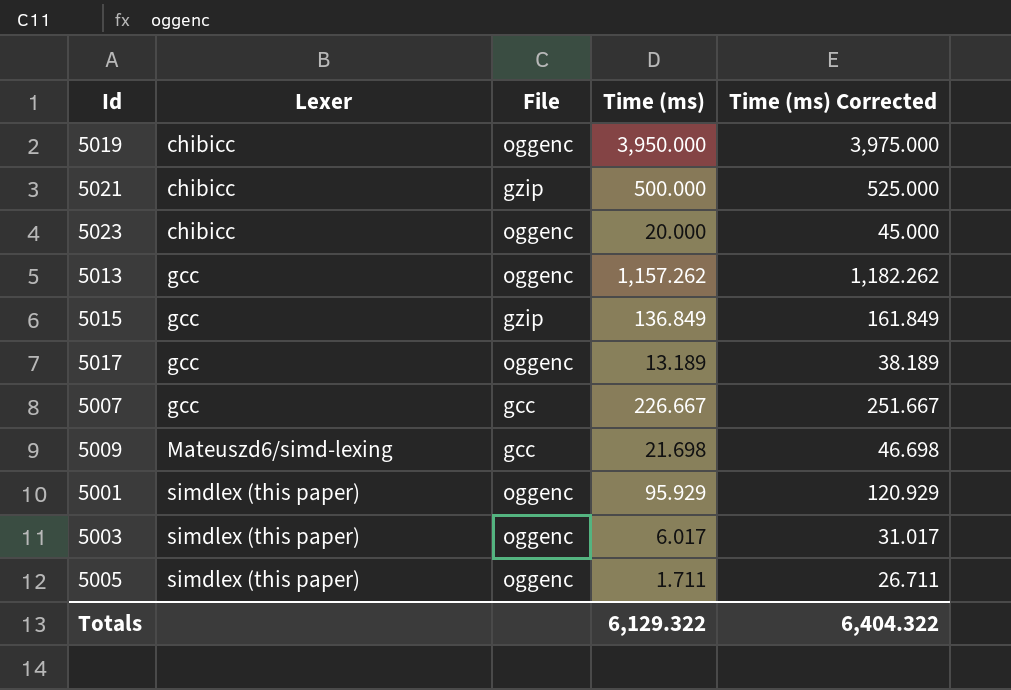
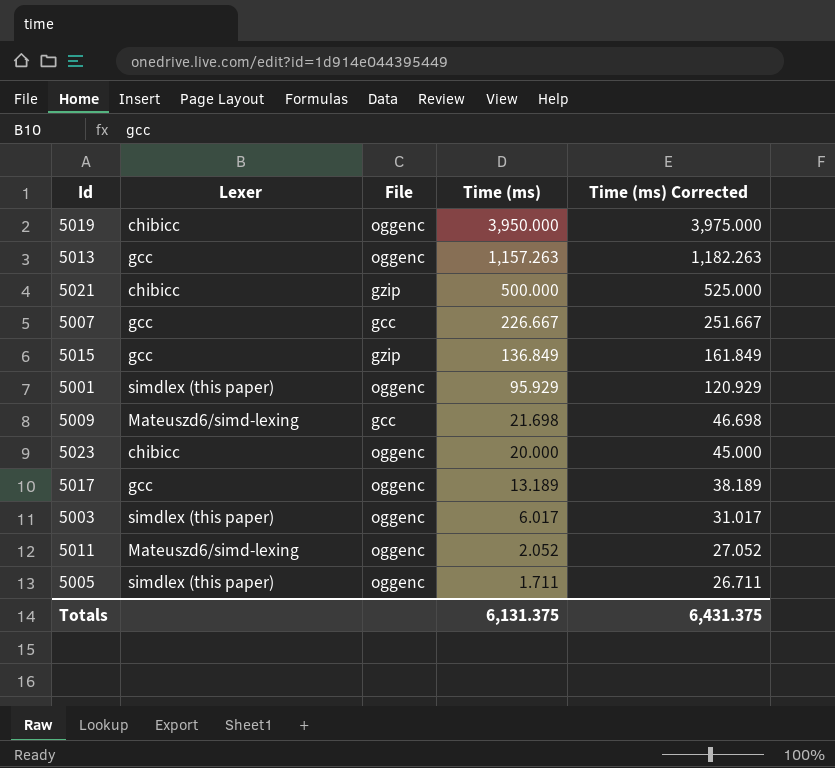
row order: Lexer ascending -> Time (ms) descending
5013 | Time (ms): 1,157.262 -> 1,157.263
5013 | Time (ms) Corrected: 1,182.262 -> 1,182.263
row 5011: none -> Mateuszd6/simd-lexing | oggenc | 2.052 | 27.052
Totals | Time (ms): 6,129.322 -> 6,131.375
Totals | Time (ms) Corrected: 6,404.322 -> 6,431.375

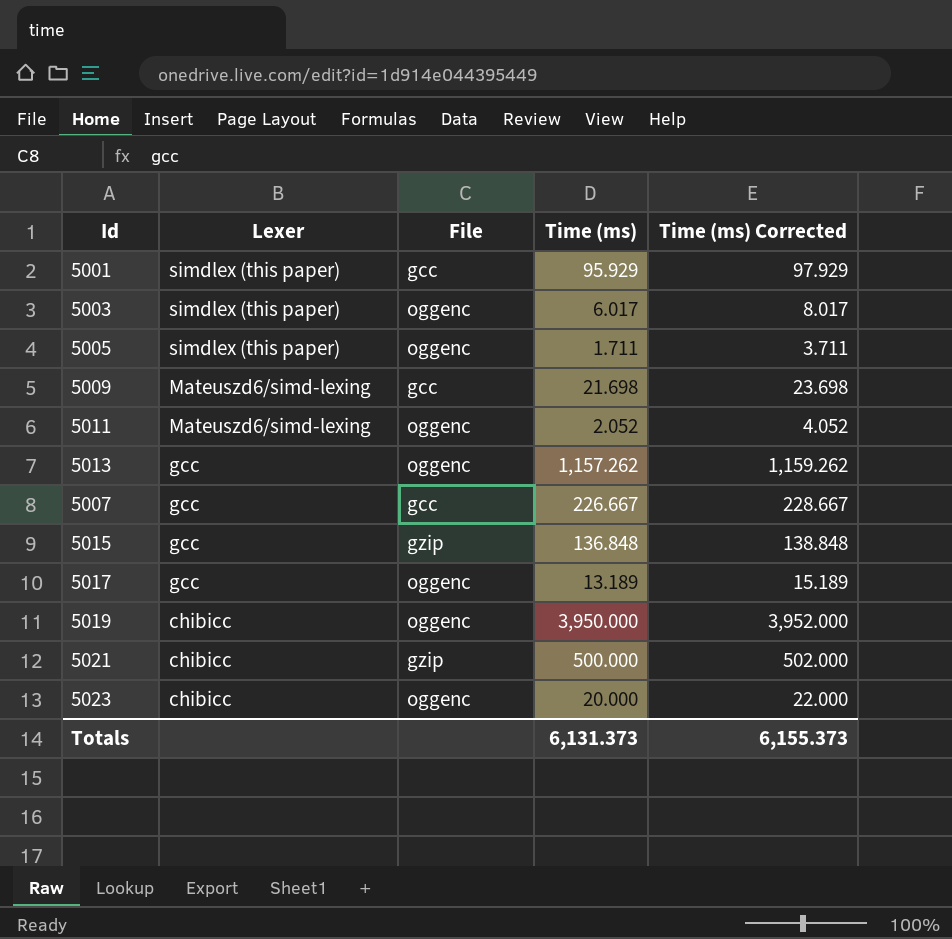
row order: Time (ms) descending -> Lexer descending
column Time (ms) Corrected | formula: [Time (ms)] + 25 -> [Time (ms)] + 2
5001 | File: oggenc -> gcc
5013 | Time (ms): 1,157.263 -> 1,157.262
5015 | Time (ms): 136.849 -> 136.848
Totals | Time (ms): 6,131.375 -> 6,131.373
Totals | Time (ms) Corrected: 6,431.375 -> 6,155.373

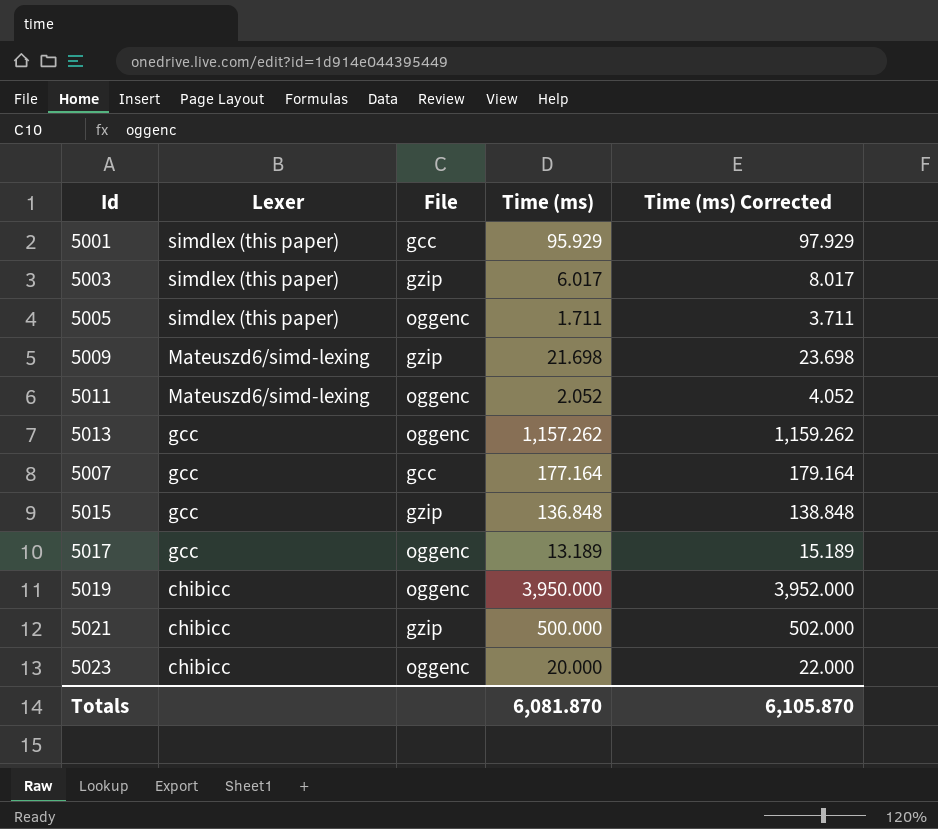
5003 | File: oggenc -> gzip
5009 | File: gcc -> gzip
5007 | Time (ms): 226.667 -> 177.164
5007 | Time (ms) Corrected: 228.667 -> 179.164
Totals | Time (ms): 6,131.373 -> 6,081.870
Totals | Time (ms) Corrected: 6,155.373 -> 6,105.870

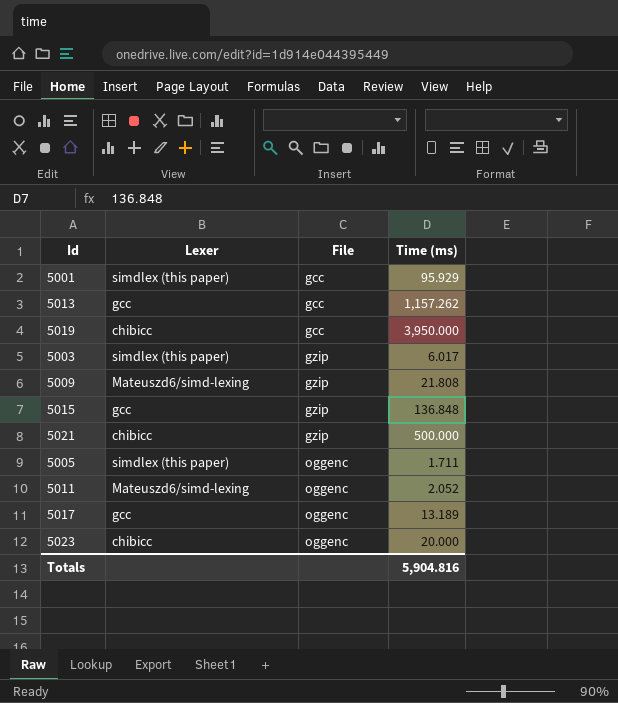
row order: Lexer descending -> File ascending
column Time (ms) Corrected | formula: [Time (ms)] + 2 -> none
row 5007: gcc | gcc | 177.164 | 179.164 -> none
5013 | File: oggenc -> gcc
5019 | File: oggenc -> gcc
5009 | Time (ms): 21.698 -> 21.808
Totals | Time (ms): 6,081.870 -> 5,904.816

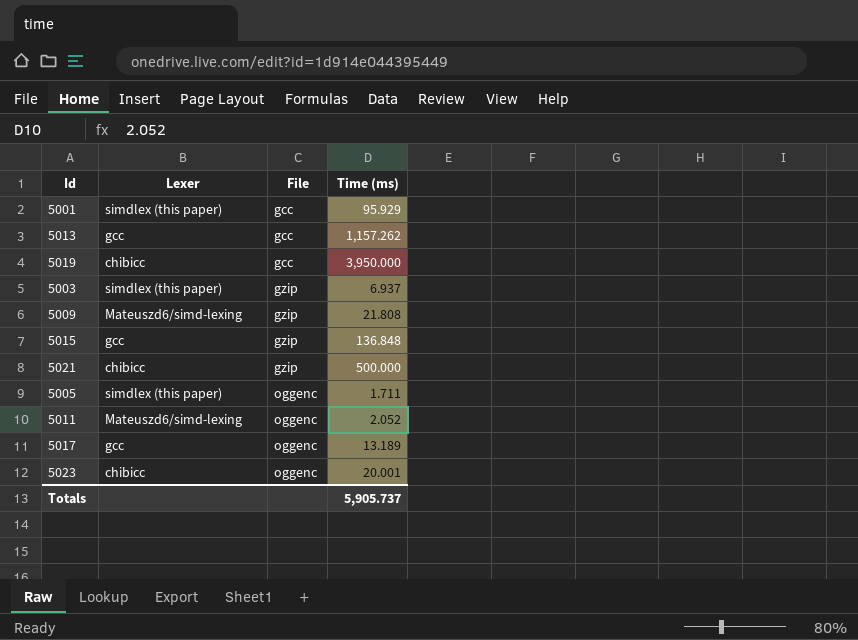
5003 | Time (ms): 6.017 -> 6.937
5023 | Time (ms): 20.000 -> 20.001
Totals | Time (ms): 5,904.816 -> 5,905.737

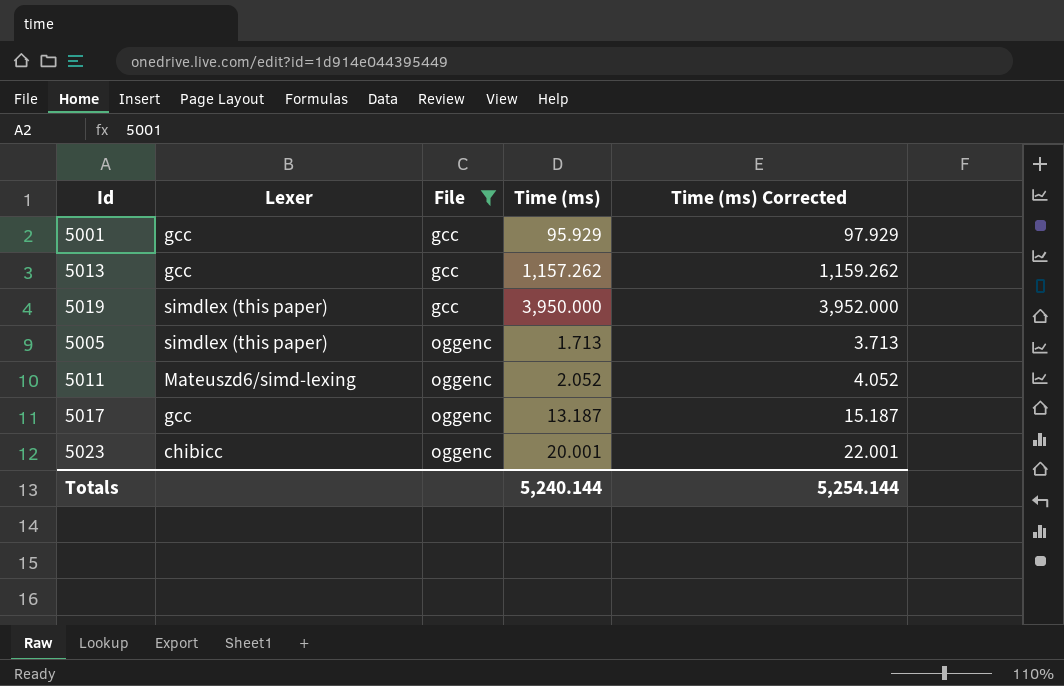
filter: none -> File != gzip
column Time (ms) Corrected | formula: none -> [Time (ms)] + 2
5001 | Lexer: simdlex (this paper) -> gcc
5019 | Lexer: chibicc -> simdlex (this paper)
5005 | Time (ms): 1.711 -> 1.713
5017 | Time (ms): 13.189 -> 13.187
Totals | Time (ms): 5,905.737 -> 5,240.144

